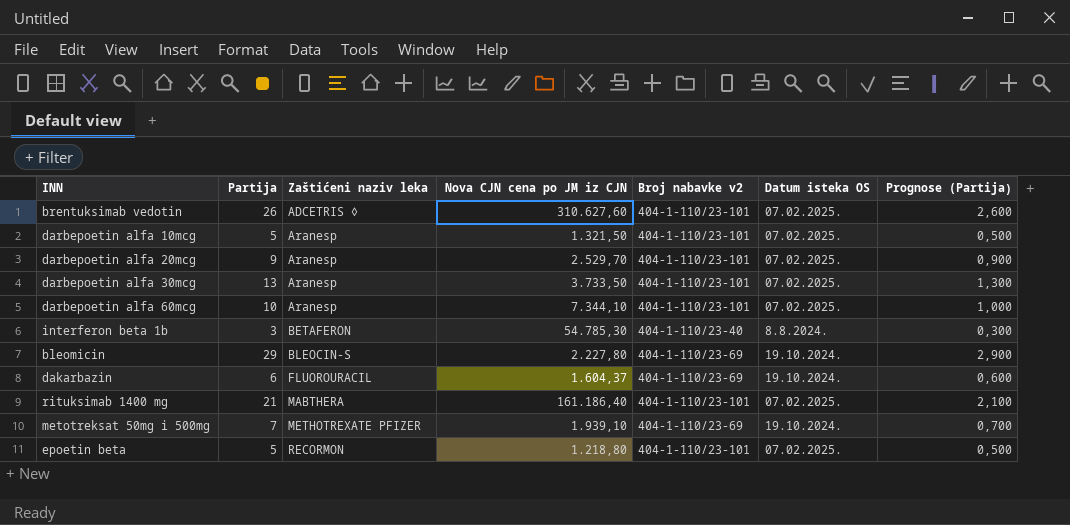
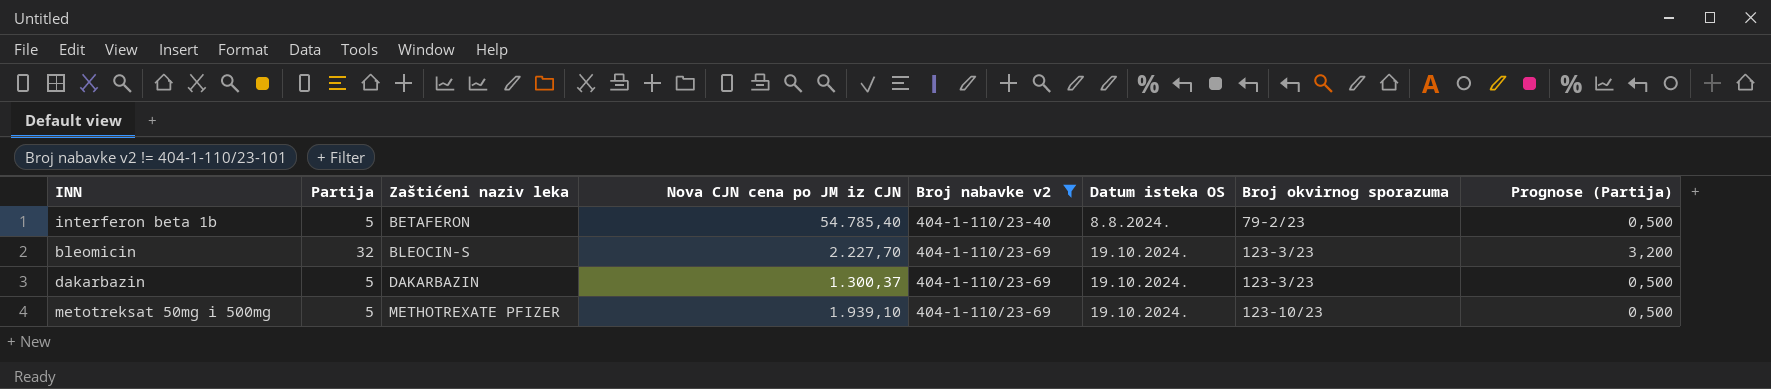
filter: none -> Broj nabavke v2 != 404-1-110/23-101
column Broj okvirnog sporazuma | position: none -> 7
interferon beta 1b | Partija: 3 -> 5
interferon beta 1b | Nova CJN cena po JM iz CJN: 54.785,30 -> 54.785,40
interferon beta 1b | Prognose (Partija): 0,300 -> 0,500
bleomicin | Partija: 29 -> 32
bleomicin | Nova CJN cena po JM iz CJN: 2.227,80 -> 2.227,70
bleomicin | Prognose (Partija): 2,900 -> 3,200
dakarbazin | Partija: 6 -> 5
dakarbazin | Zaštićeni naziv leka: FLUOROURACIL -> DAKARBAZIN
dakarbazin | Nova CJN cena po JM iz CJN: 1.604,37 -> 1.300,37
dakarbazin | Prognose (Partija): 0,600 -> 0,500
metotreksat 50mg i 500mg | Partija: 7 -> 5
metotreksat 50mg i 500mg | Prognose (Partija): 0,700 -> 0,500

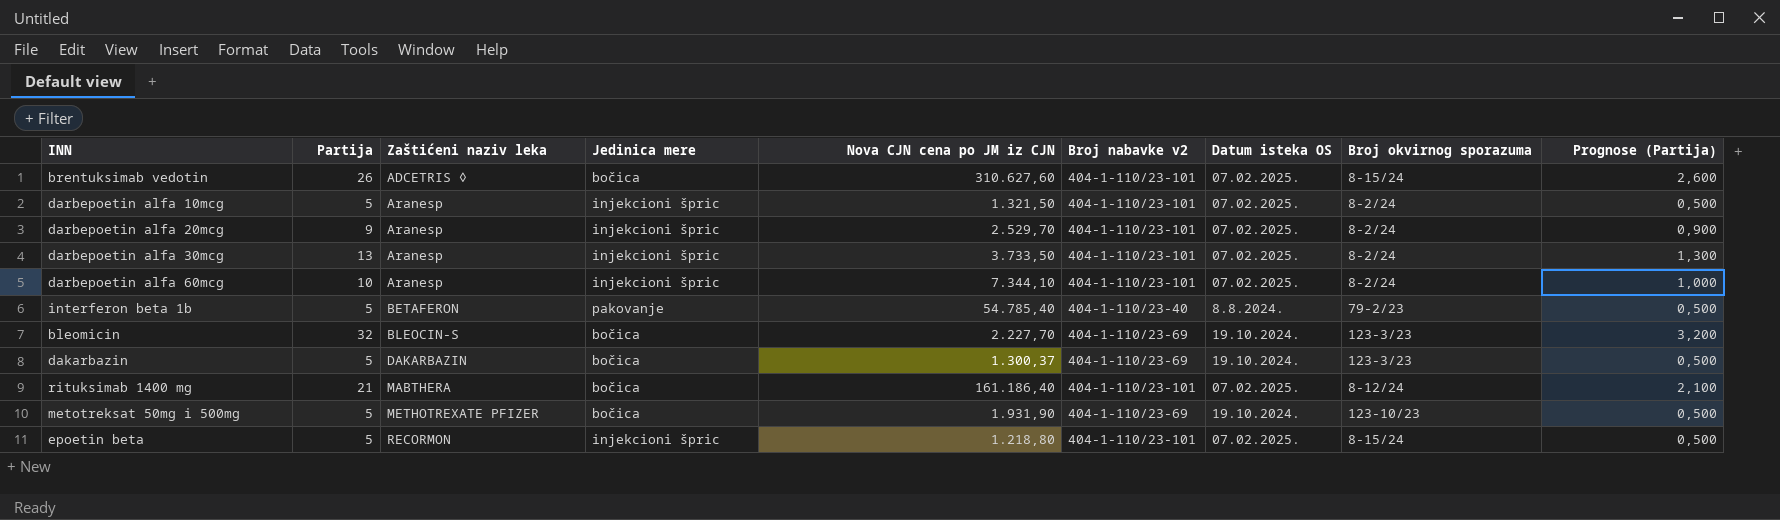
filter: Broj nabavke v2 != 404-1-110/23-101 -> none
column Jedinica mere | position: none -> 4
metotreksat 50mg i 500mg | Nova CJN cena po JM iz CJN: 1.939,10 -> 1.931,90

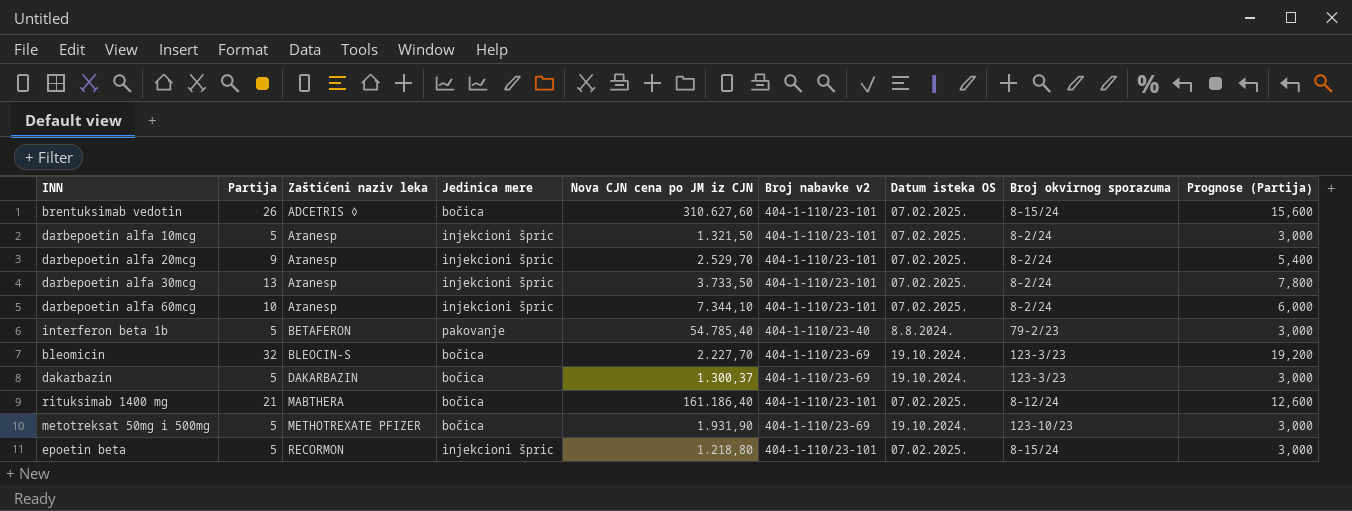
column Prognose (Partija) | formula: [Partija] * 0,1 -> [Partija] * 0,6

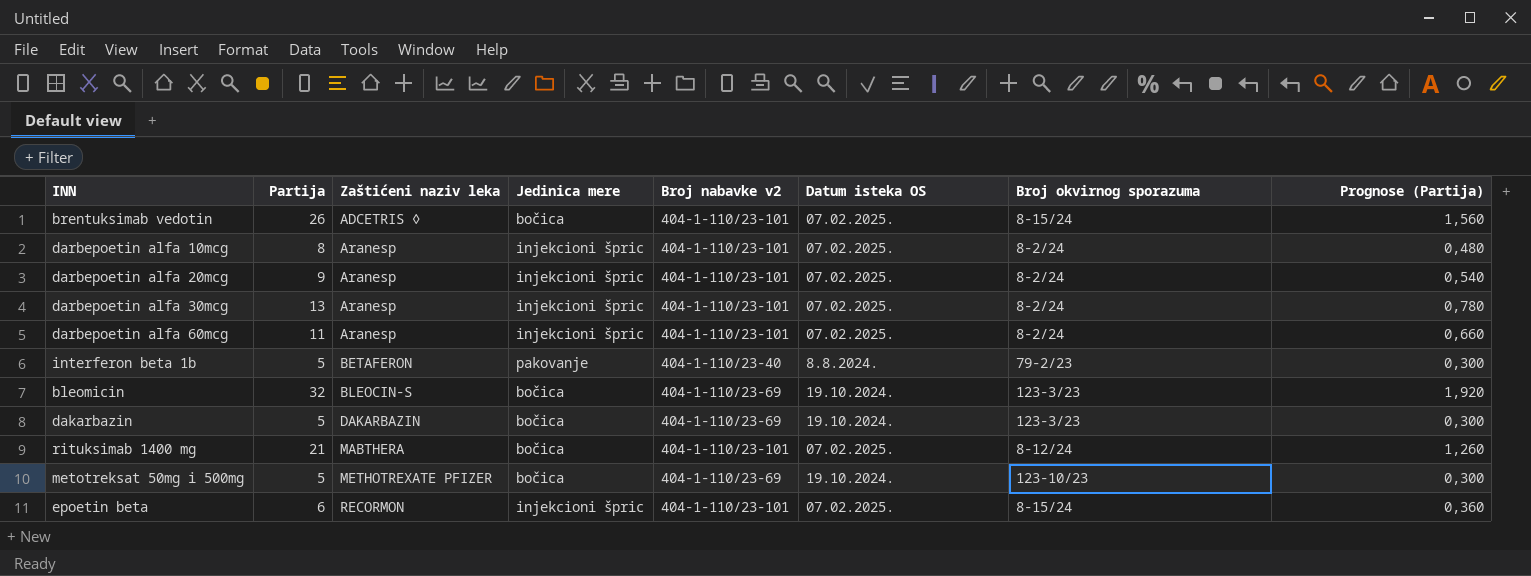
column Nova CJN cena po JM iz CJN | position: 5 -> none
column Prognose (Partija) | formula: [Partija] * 0,6 -> [Partija] * 0,06
darbepoetin alfa 10mcg | Partija: 5 -> 8
darbepoetin alfa 60mcg | Partija: 10 -> 11
epoetin beta | Partija: 5 -> 6

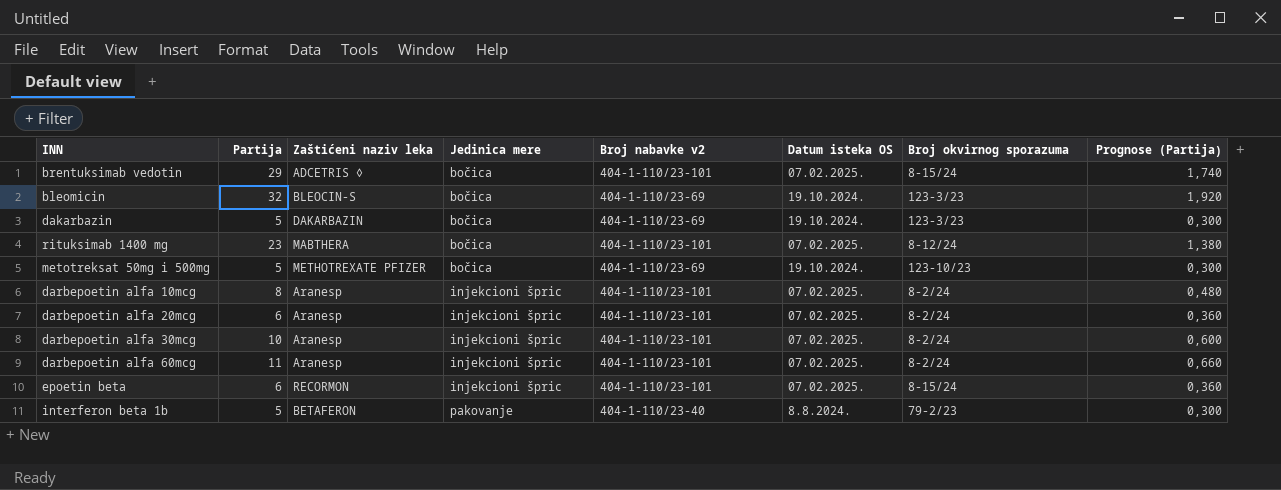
row order: Zaštićeni naziv leka ascending -> Jedinica mere ascending
brentuksimab vedotin | Partija: 26 -> 29
brentuksimab vedotin | Prognose (Partija): 1,560 -> 1,740
rituksimab 1400 mg | Partija: 21 -> 23
rituksimab 1400 mg | Prognose (Partija): 1,260 -> 1,380
darbepoetin alfa 20mcg | Partija: 9 -> 6
darbepoetin alfa 20mcg | Prognose (Partija): 0,540 -> 0,360
darbepoetin alfa 30mcg | Partija: 13 -> 10
darbepoetin alfa 30mcg | Prognose (Partija): 0,780 -> 0,600

